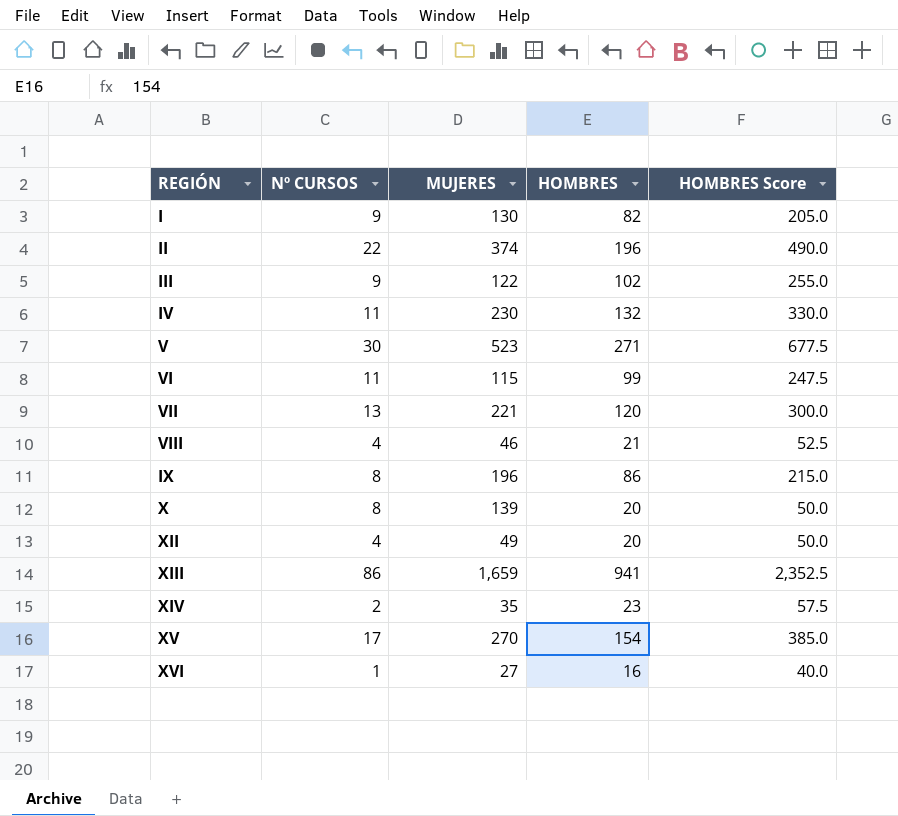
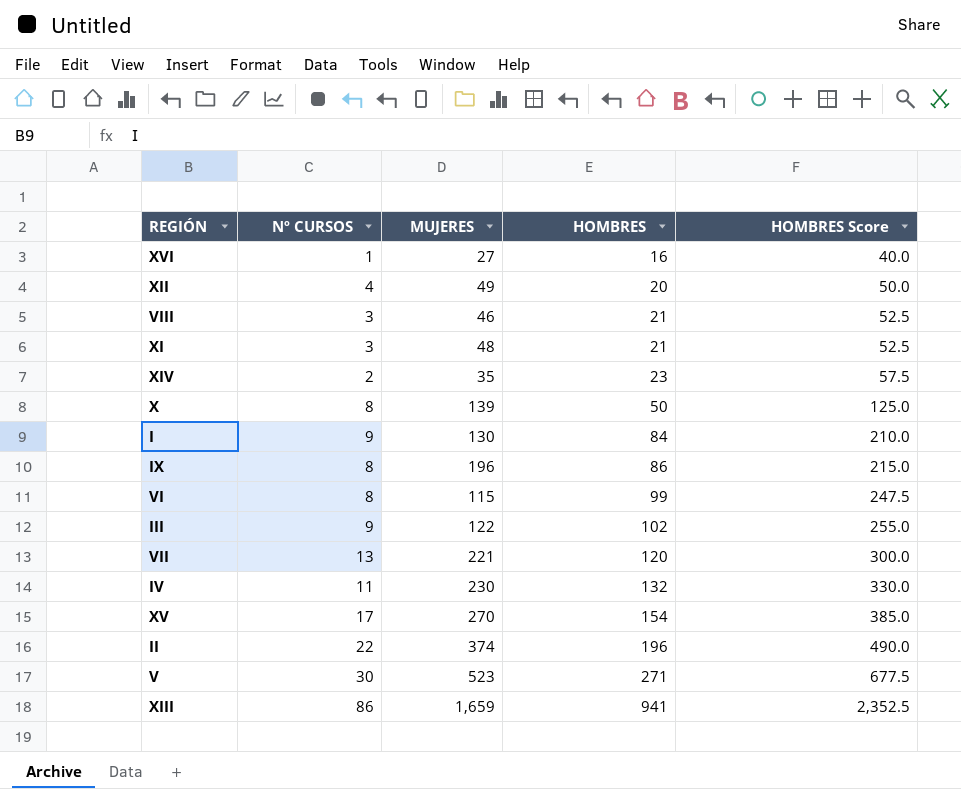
row order: none -> HOMBRES ascending
VIII | Nº CURSOS: 4 -> 3
row XI: none -> 3 | 48 | 21 | 52.5
X | HOMBRES: 20 -> 50
X | HOMBRES Score: 50.0 -> 125.0
I | HOMBRES: 82 -> 84
I | HOMBRES Score: 205.0 -> 210.0
VI | Nº CURSOS: 11 -> 8

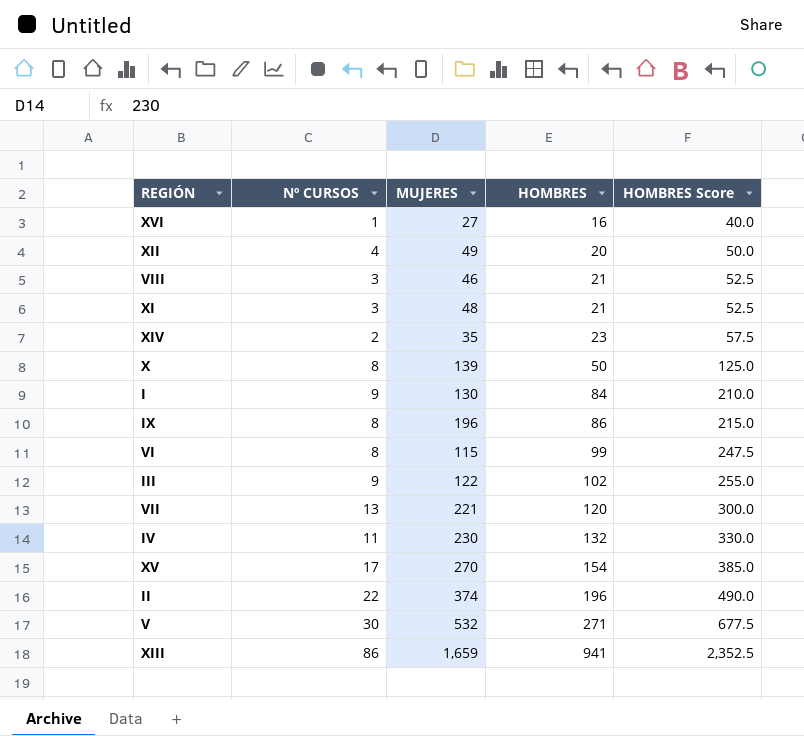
V | MUJERES: 523 -> 532

